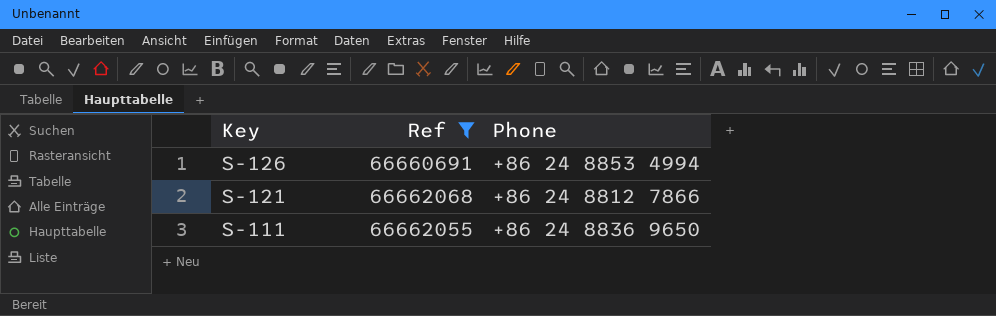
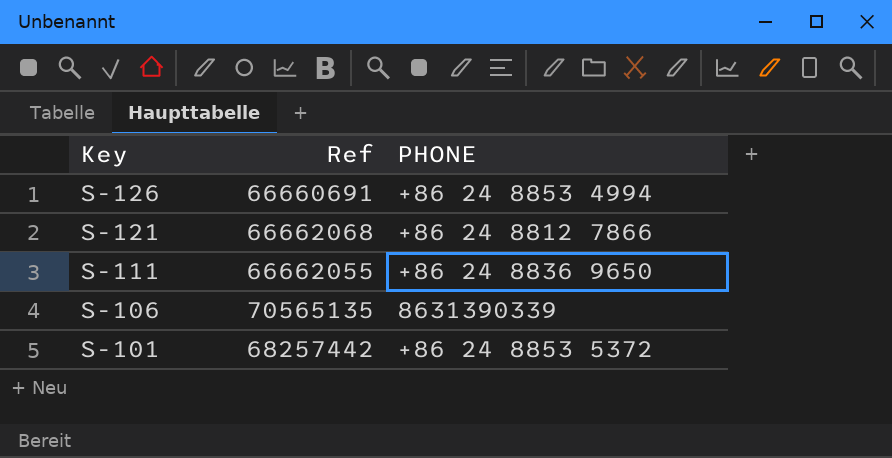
filter: Ref <= 66662068 -> none
column name: Phone -> PHONE

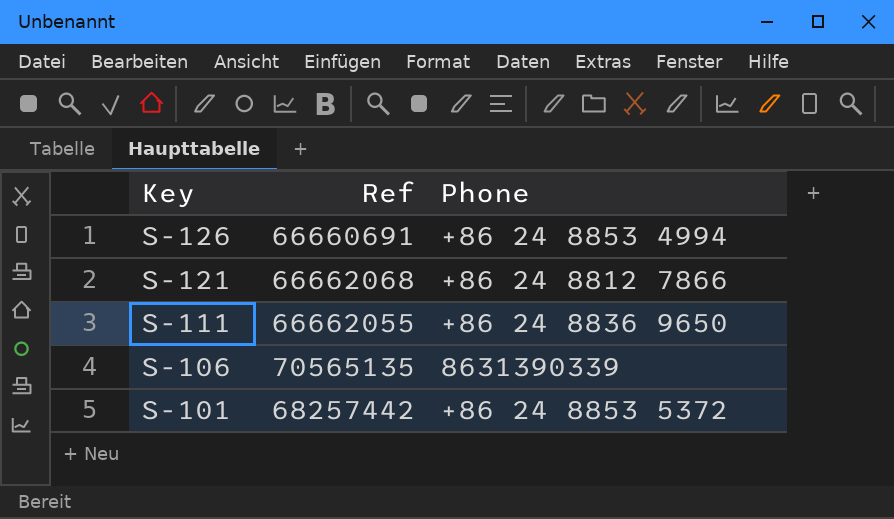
column name: PHONE -> Phone

